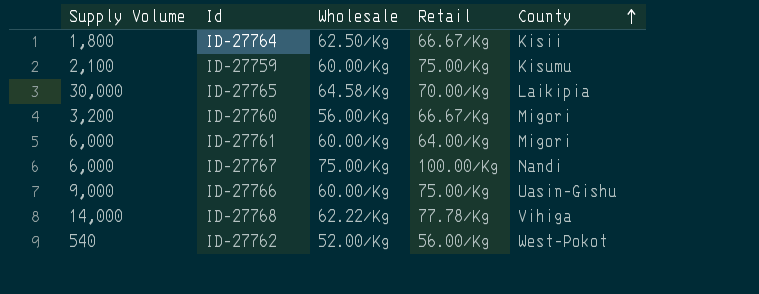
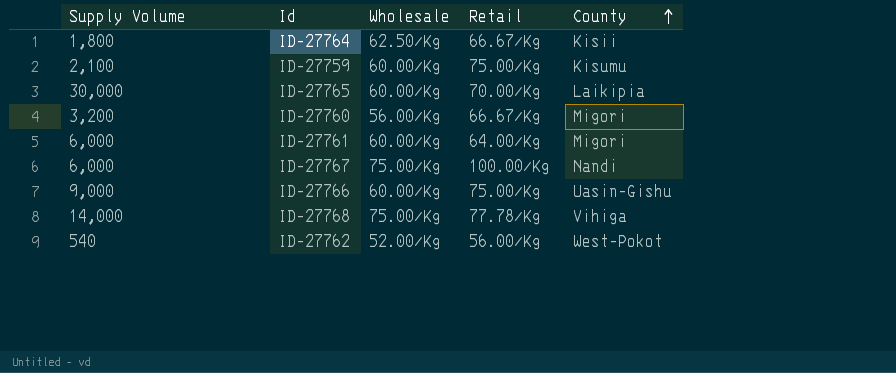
ID-27765 | Wholesale: 64.58/Kg -> 60.00/Kg
ID-27768 | Wholesale: 62.22/Kg -> 75.00/Kg

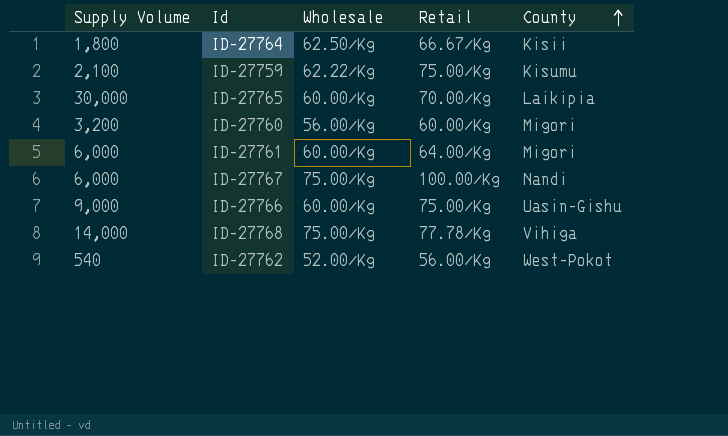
ID-27759 | Wholesale: 60.00/Kg -> 62.22/Kg
ID-27760 | Retail: 66.67/Kg -> 60.00/Kg

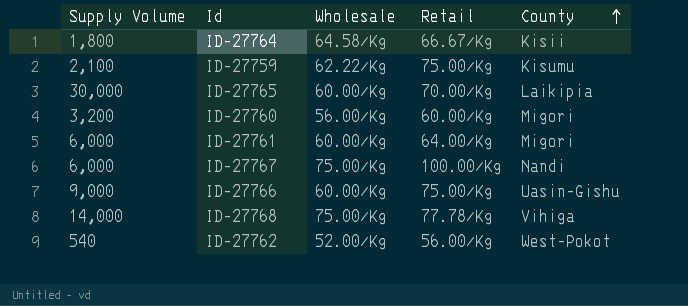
ID-27764 | Wholesale: 62.50/Kg -> 64.58/Kg

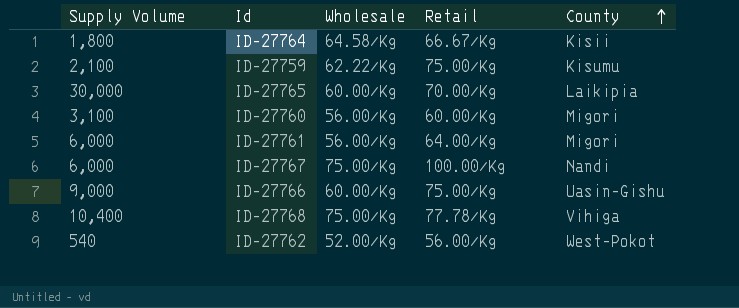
ID-27760 | Supply Volume: 3,200 -> 3,100
ID-27761 | Wholesale: 60.00/Kg -> 56.00/Kg
ID-27768 | Supply Volume: 14,000 -> 10,400

